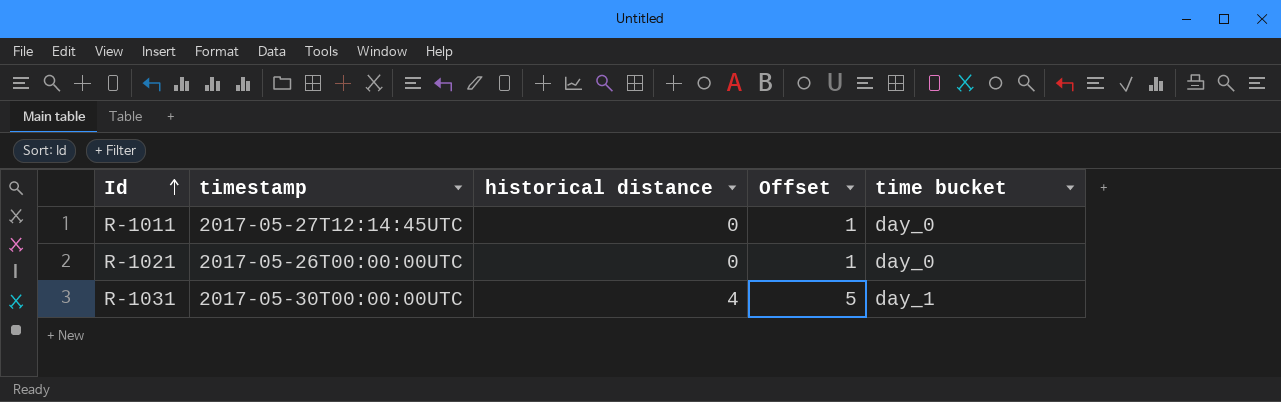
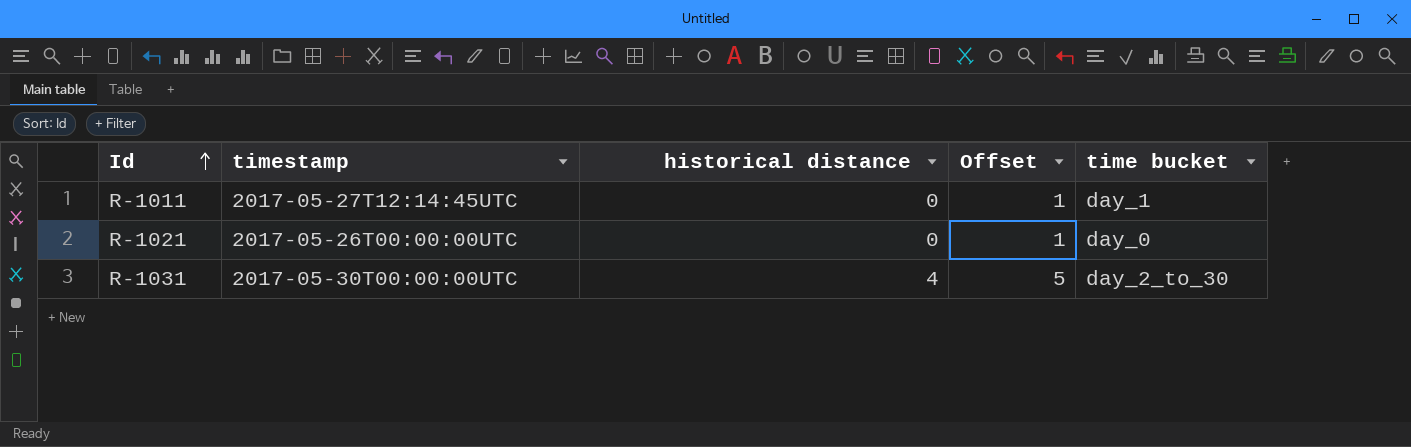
R-1011 | time bucket: day_0 -> day_1
R-1031 | time bucket: day_1 -> day_2_to_30

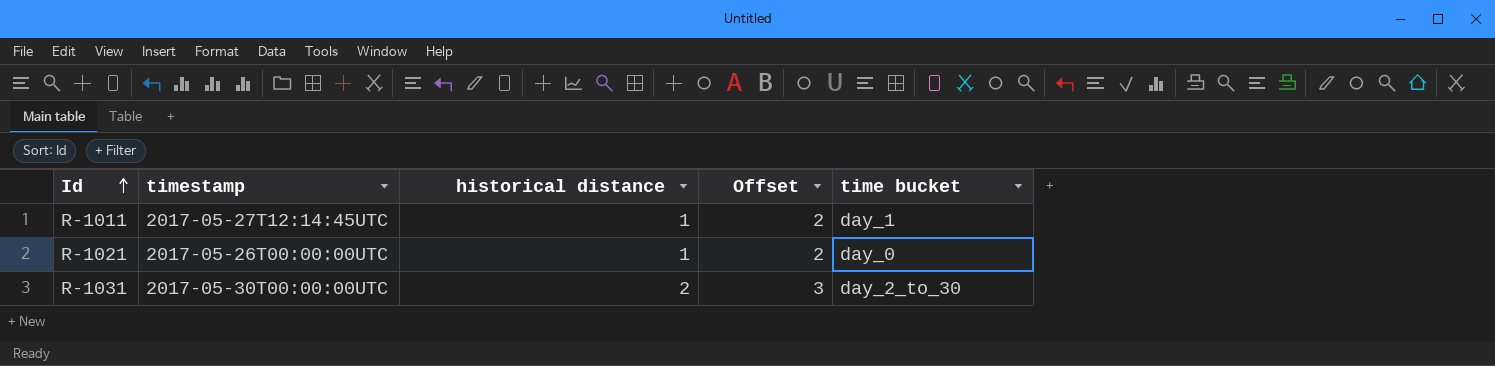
R-1011 | historical distance: 0 -> 1
R-1011 | Offset: 1 -> 2
R-1021 | historical distance: 0 -> 1
R-1021 | Offset: 1 -> 2
R-1031 | historical distance: 4 -> 2
R-1031 | Offset: 5 -> 3

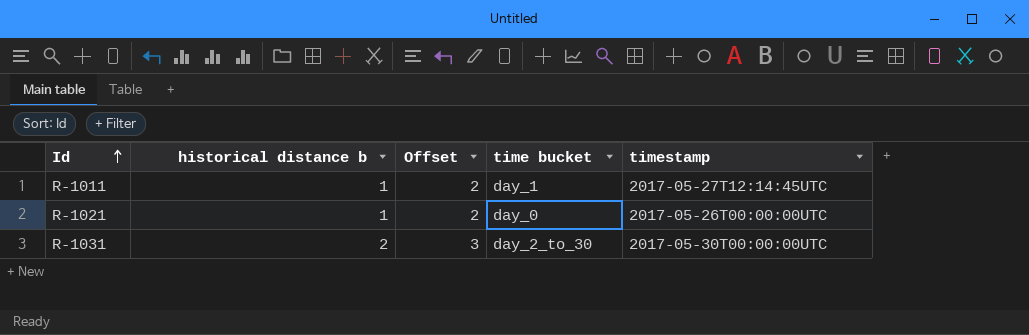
column name: historical distance -> historical distance b
column timestamp | position: 2 -> 5

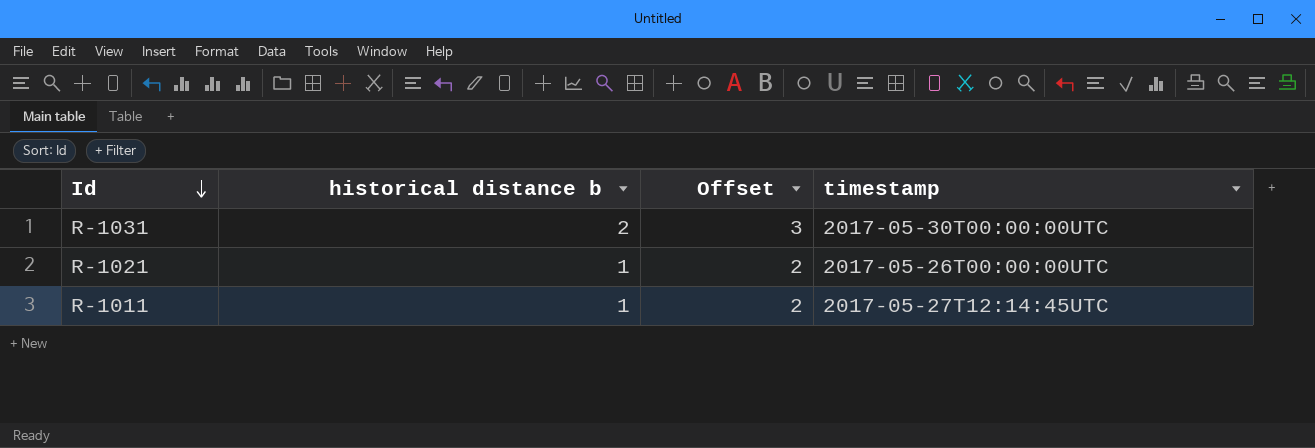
row order: Id ascending -> Id descending
column time bucket | position: 4 -> none

